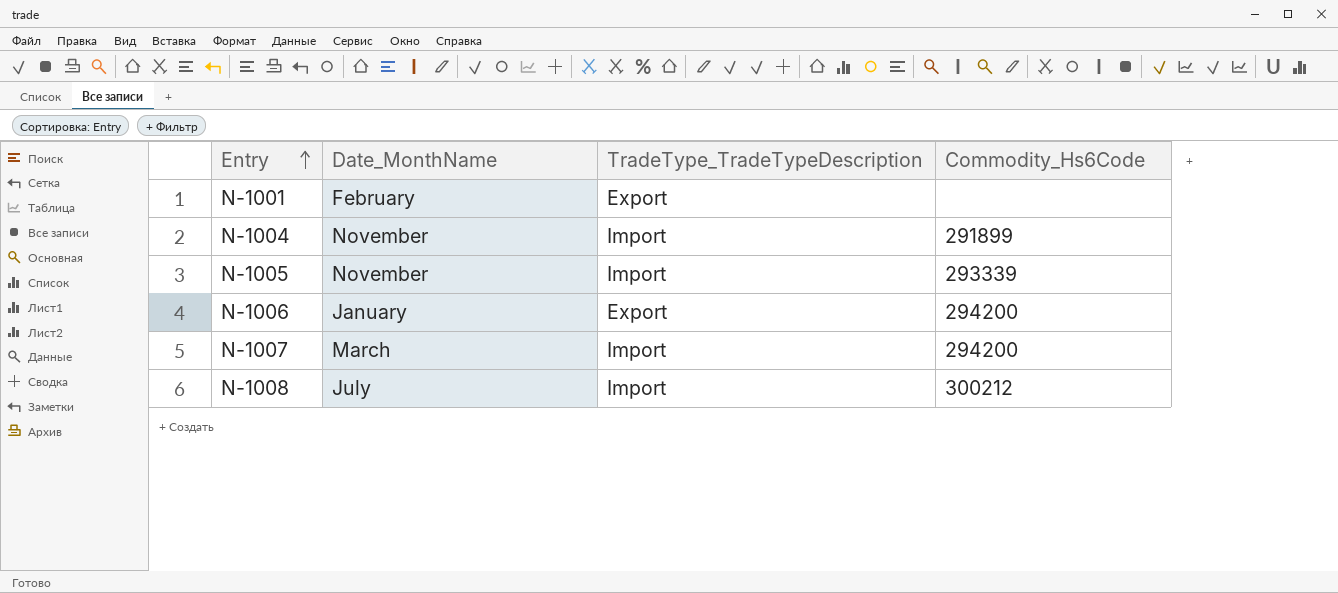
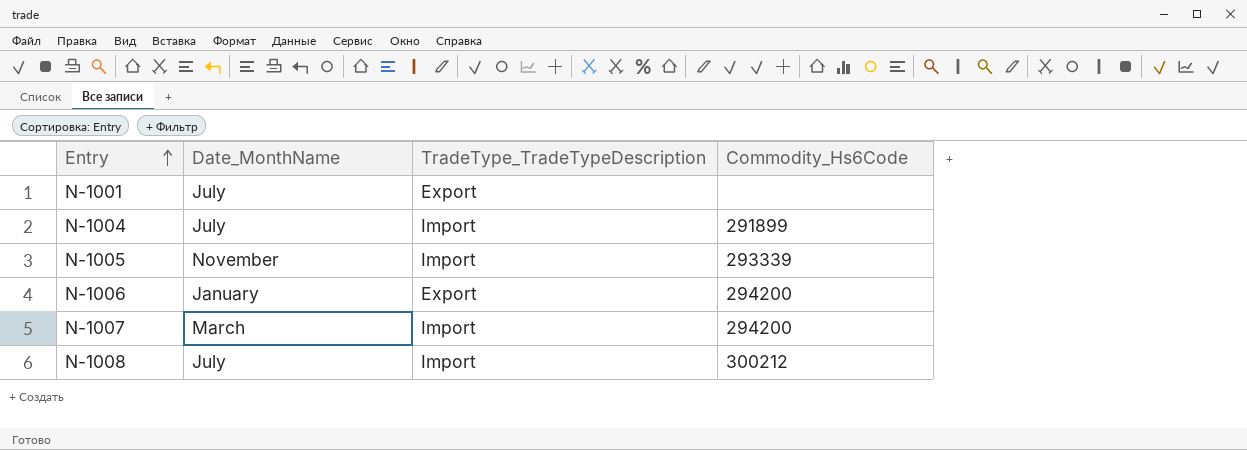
N-1001 | Date_MonthName: February -> July
N-1004 | Date_MonthName: November -> July

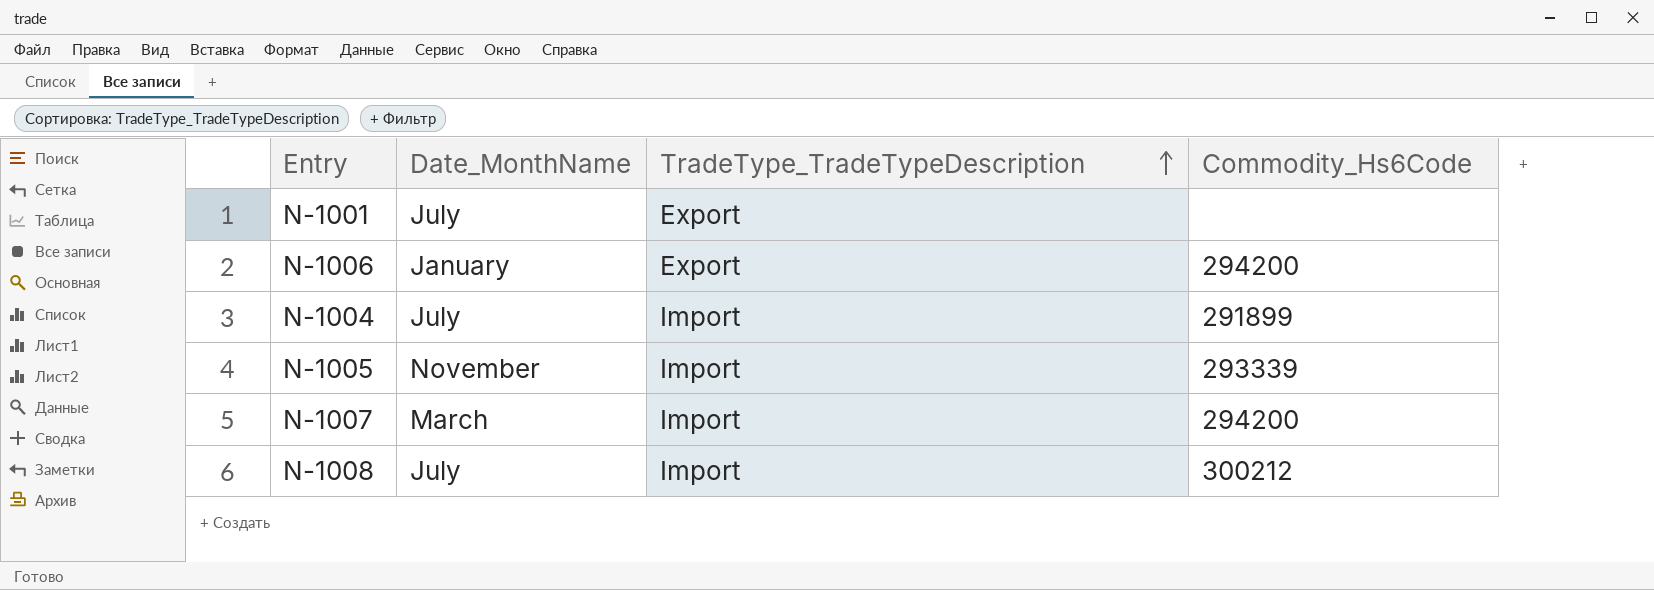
row order: Entry ascending -> TradeType_TradeTypeDescription ascending

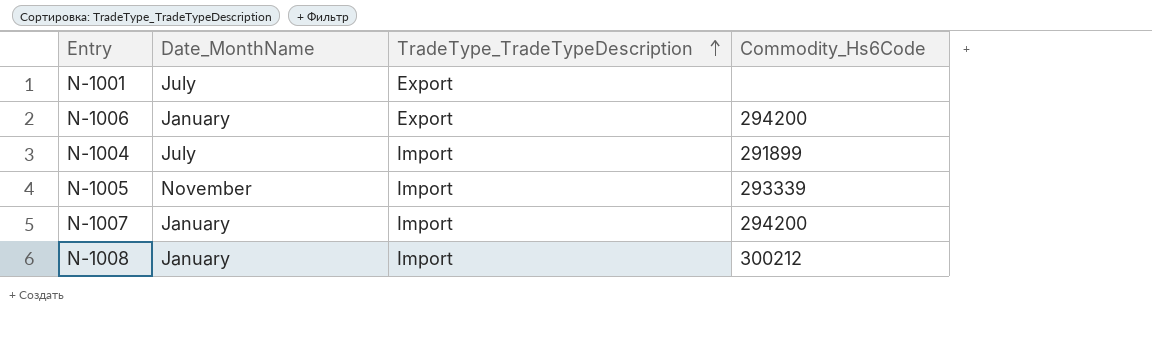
N-1007 | Date_MonthName: March -> January
N-1008 | Date_MonthName: July -> January

